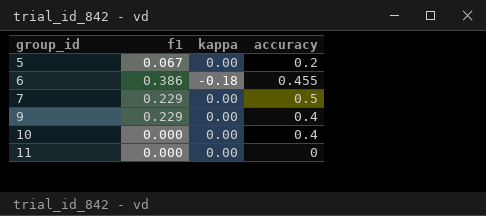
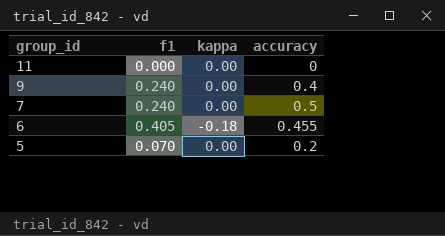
row order: group_id ascending -> group_id descending
row 10: 0.000 | 0.00 | 0.4 -> none
9 | f1: 0.229 -> 0.240
7 | f1: 0.229 -> 0.240
6 | f1: 0.386 -> 0.405
5 | f1: 0.067 -> 0.070

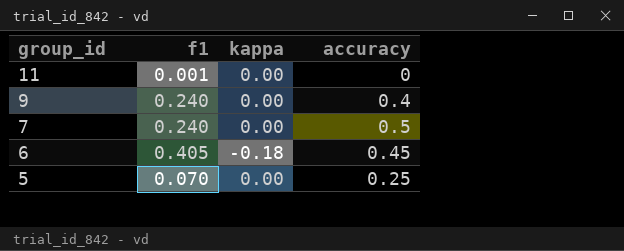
11 | f1: 0.000 -> 0.001
6 | accuracy: 0.455 -> 0.45
5 | accuracy: 0.2 -> 0.25

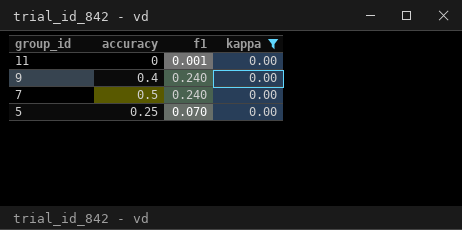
filter: none -> kappa = 0.00
column accuracy | position: 4 -> 2

